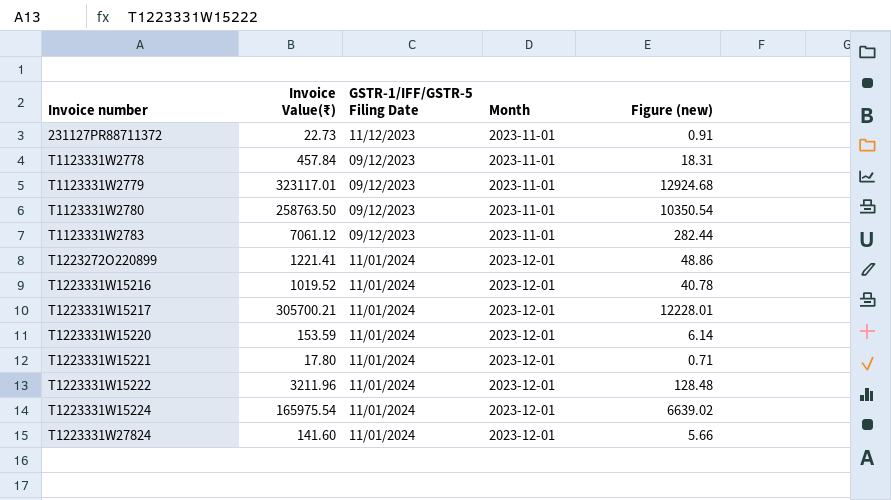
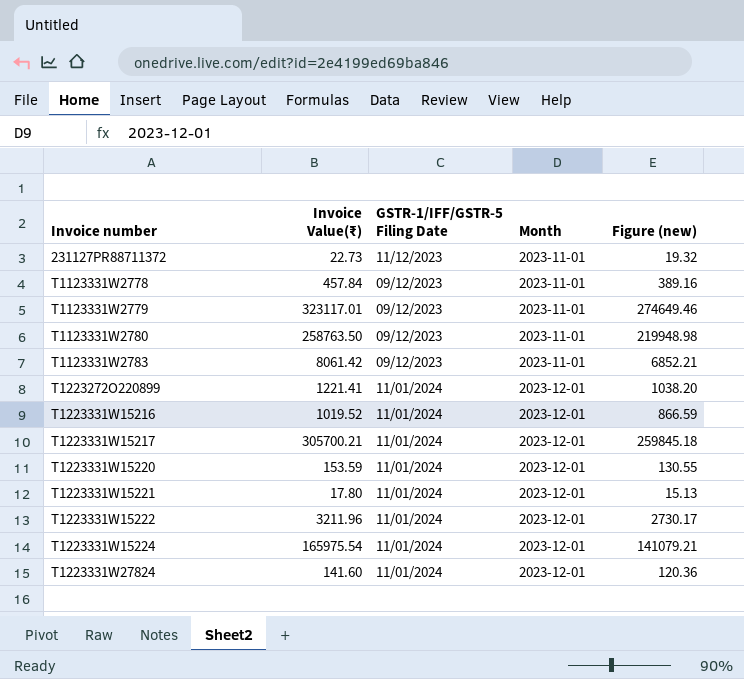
column Figure (new) | formula: [Invoice Value(₹)] * 0.04 -> [Invoice Value(₹)] * 0.85
T1123331W2783 | Invoice Value(₹): 7061.12 -> 8061.42

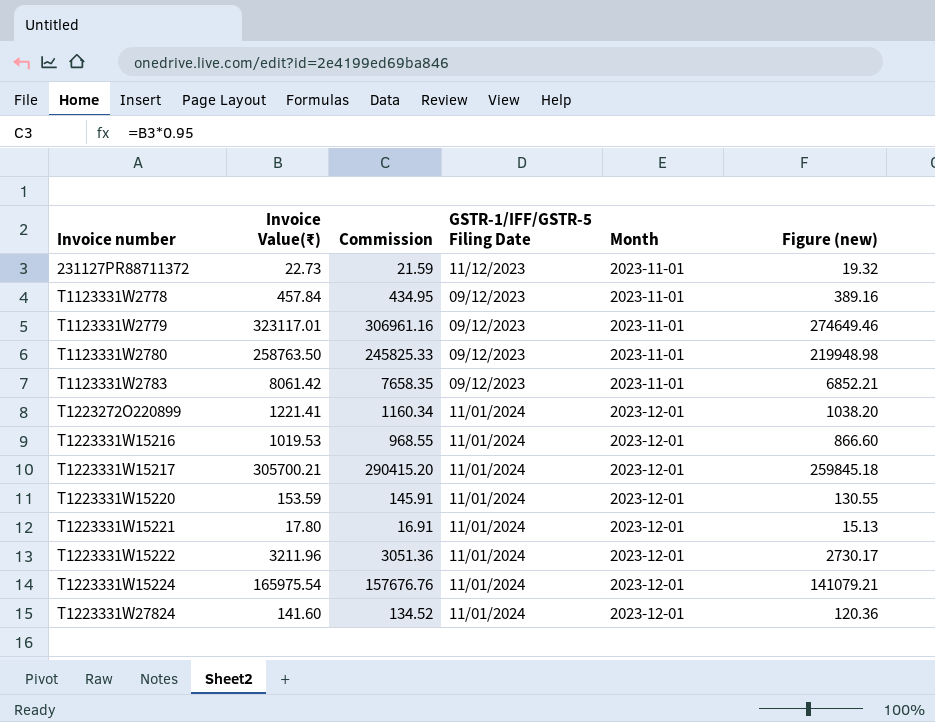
column Commission | formula: none -> [Invoice Value(₹)] * 0.95
T1223331W15216 | Invoice Value(₹): 1019.52 -> 1019.53
T1223331W15216 | Figure (new): 866.59 -> 866.60

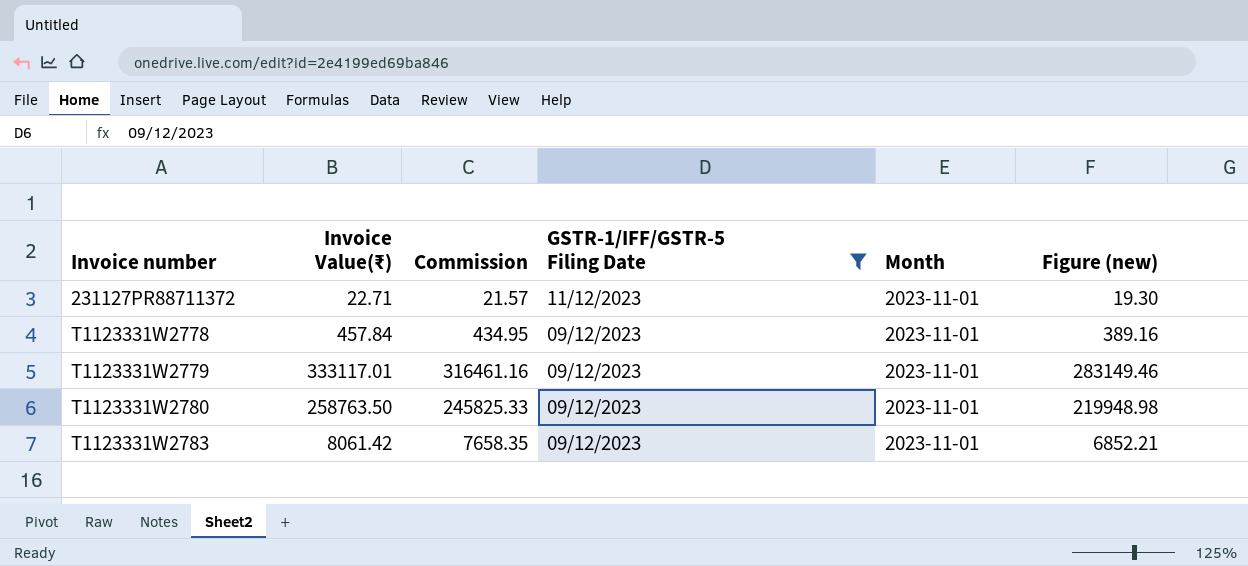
filter: none -> GSTR-1/IFF/GSTR-5 Filing Date != 11/01/2024
231127PR88711372 | Invoice Value(₹): 22.73 -> 22.71
231127PR88711372 | Commission: 21.59 -> 21.57
231127PR88711372 | Figure (new): 19.32 -> 19.30
T1123331W2779 | Invoice Value(₹): 323117.01 -> 333117.01
T1123331W2779 | Commission: 306961.16 -> 316461.16
T1123331W2779 | Figure (new): 274649.46 -> 283149.46

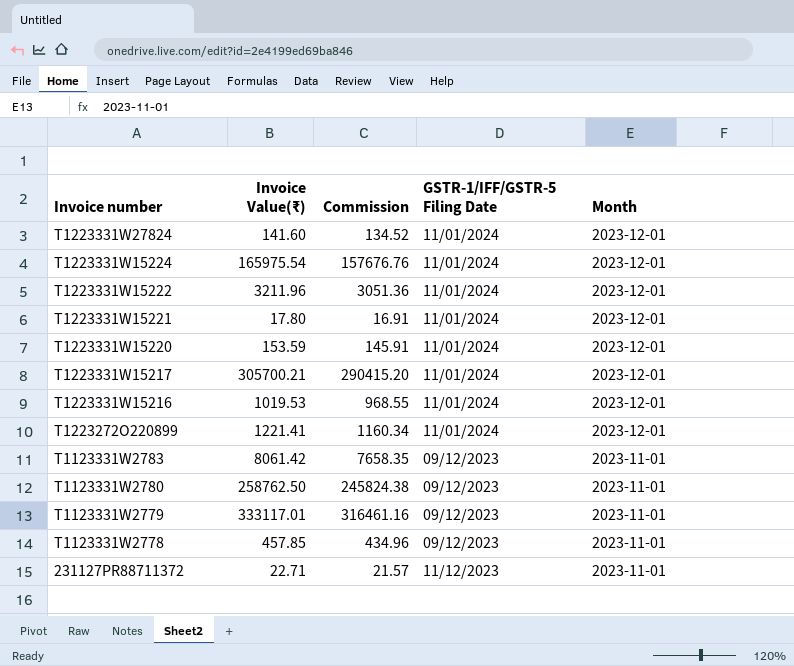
filter: GSTR-1/IFF/GSTR-5 Filing Date != 11/01/2024 -> none
row order: Invoice number ascending -> Invoice number descending
column Figure (new) | formula: [Invoice Value(₹)] * 0.85 -> none
T1123331W2780 | Invoice Value(₹): 258763.50 -> 258762.50
T1123331W2780 | Commission: 245825.33 -> 245824.38
T1123331W2778 | Invoice Value(₹): 457.84 -> 457.85
T1123331W2778 | Commission: 434.95 -> 434.96

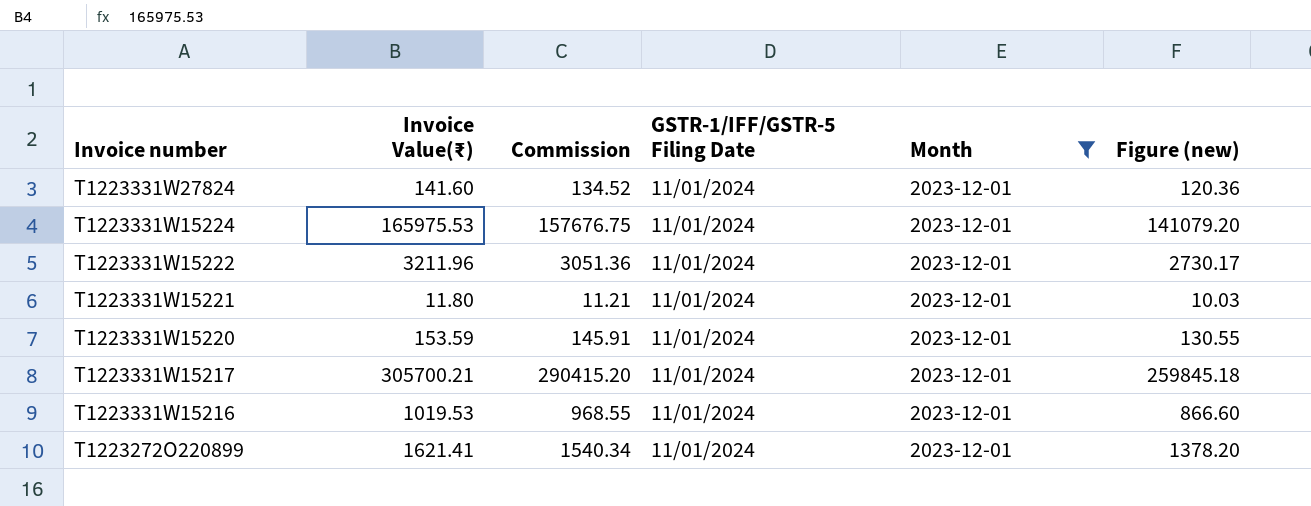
filter: none -> Month = 2023-12-01
column Figure (new) | formula: none -> [Invoice Value(₹)] * 0.85
T1223331W15224 | Invoice Value(₹): 165975.54 -> 165975.53
T1223331W15224 | Commission: 157676.76 -> 157676.75
T1223331W15221 | Invoice Value(₹): 17.80 -> 11.80
T1223331W15221 | Commission: 16.91 -> 11.21
T1223272O220899 | Invoice Value(₹): 1221.41 -> 1621.41
T1223272O220899 | Commission: 1160.34 -> 1540.34

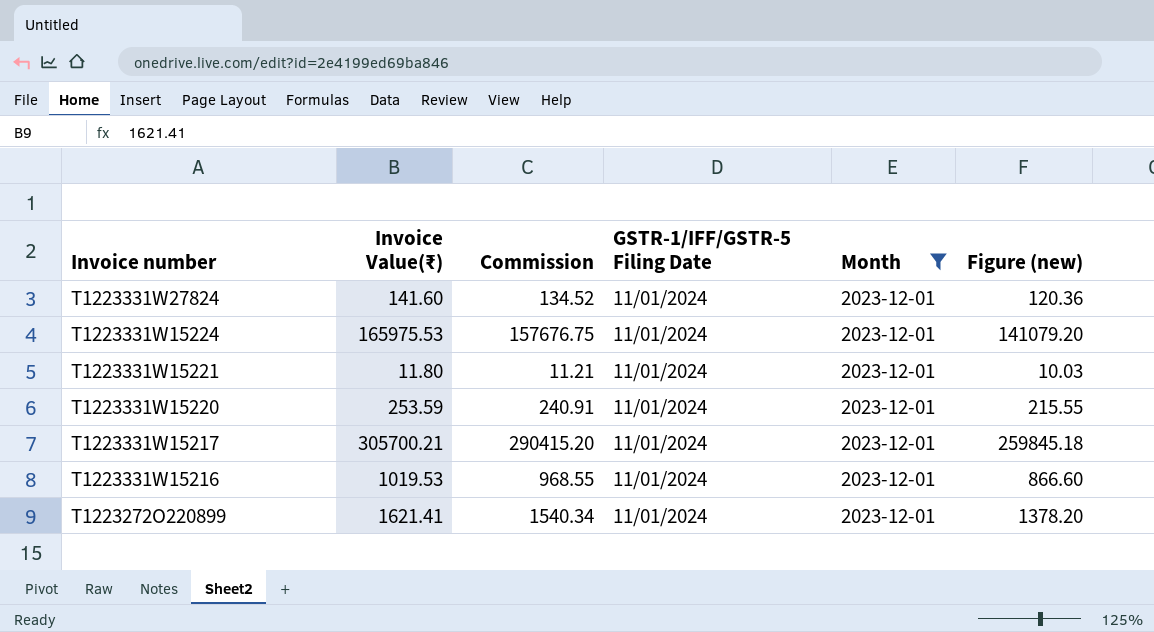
row T1223331W15222: 3211.96 | 3051.36 | 11/01/2024 | 2023-12-01 | 2730.17 -> none
T1223331W15220 | Invoice Value(₹): 153.59 -> 253.59
T1223331W15220 | Commission: 145.91 -> 240.91
T1223331W15220 | Figure (new): 130.55 -> 215.55

